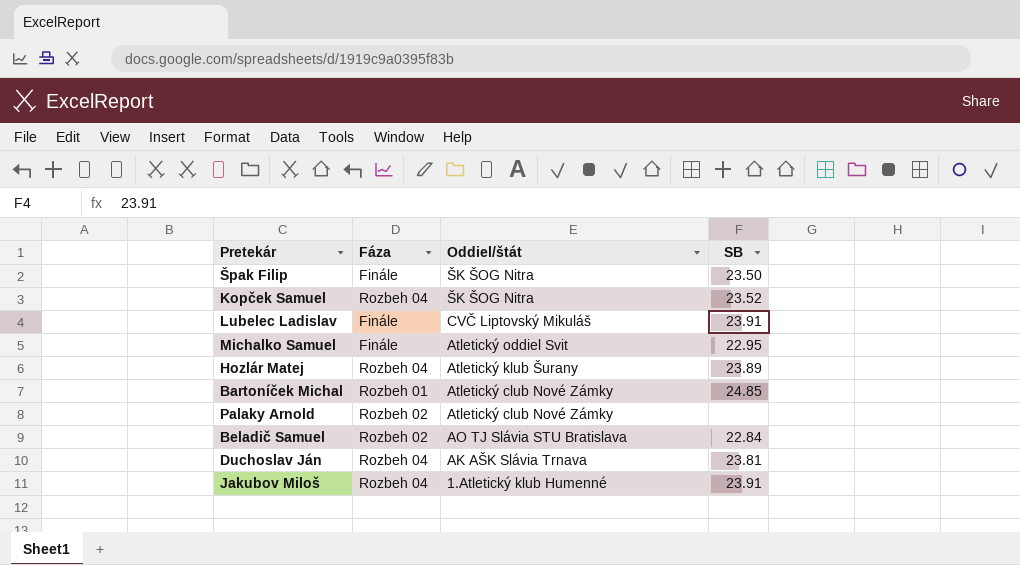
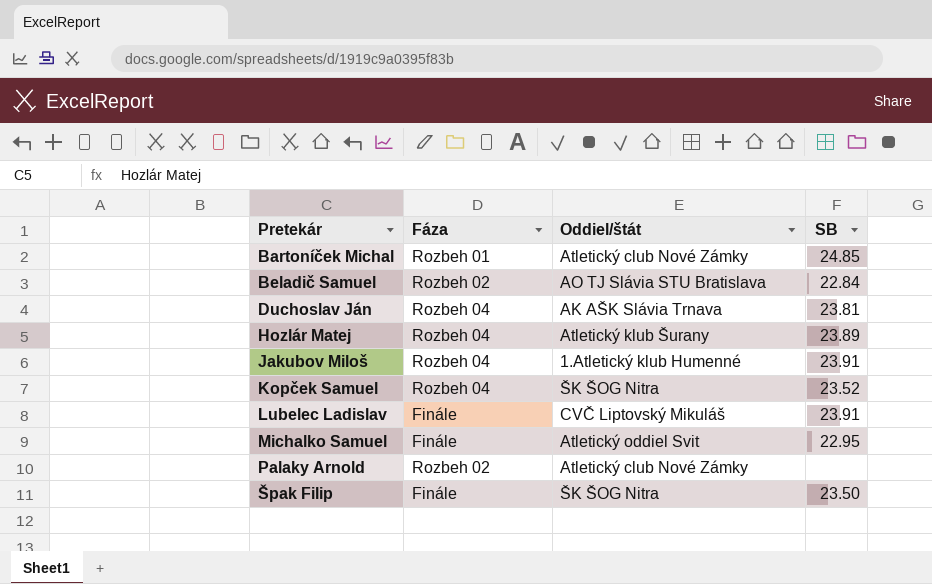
row order: Oddiel/štát descending -> Pretekár ascending

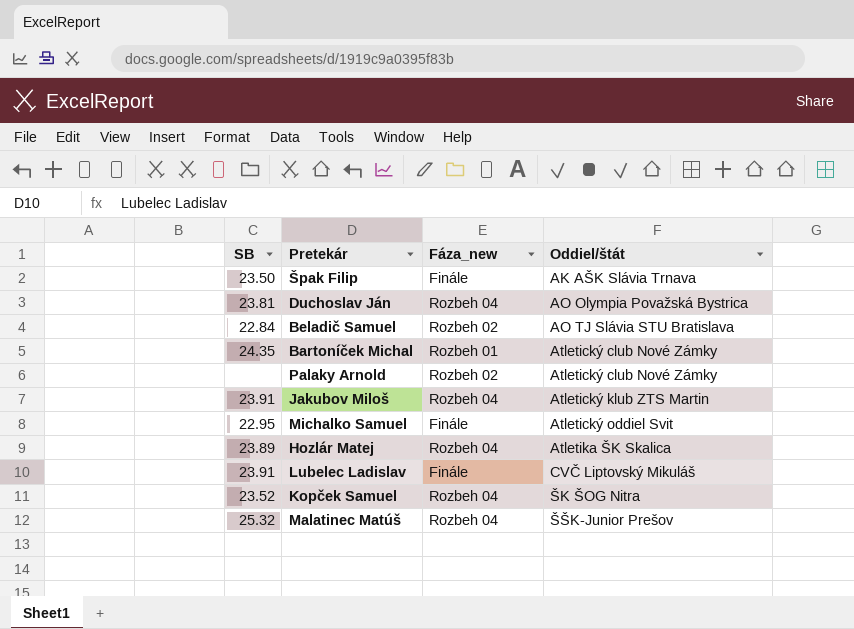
row order: Pretekár ascending -> Oddiel/štát ascending
column SB | position: 4 -> 1
column name: Fáza -> Fáza_new
Špak Filip | Oddiel/štát: ŠK ŠOG Nitra -> AK AŠK Slávia Trnava
Duchoslav Ján | Oddiel/štát: AK AŠK Slávia Trnava -> AO Olympia Považská Bystrica
Bartoníček Michal | SB: 24.85 -> 24.35
Jakubov Miloš | Oddiel/štát: 1.Atletický klub Humenné -> Atletický klub ZTS Martin
Hozlár Matej | Oddiel/štát: Atletický klub Šurany -> Atletika ŠK Skalica
row Malatinec Matúš: none -> 25.32 | Rozbeh 04 | ŠŠK-Junior Prešov

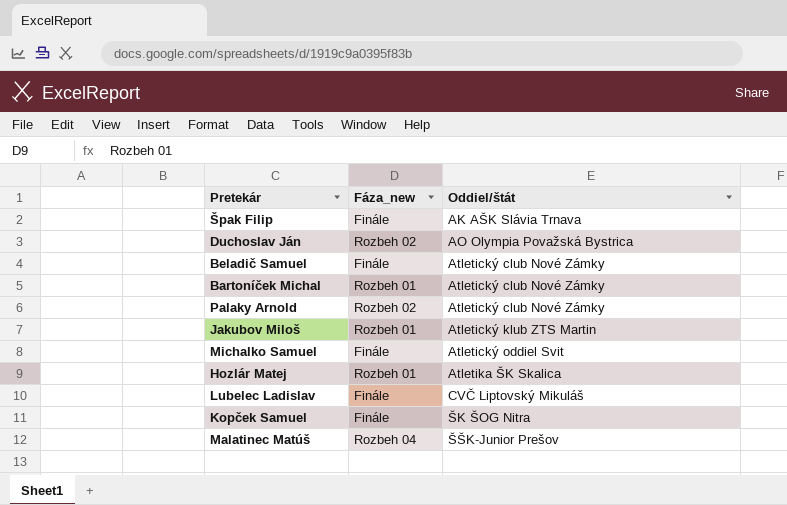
column SB | position: 1 -> none
Duchoslav Ján | Fáza_new: Rozbeh 04 -> Rozbeh 02
Beladič Samuel | Fáza_new: Rozbeh 02 -> Finále
Beladič Samuel | Oddiel/štát: AO TJ Slávia STU Bratislava -> Atletický club Nové Zámky
Jakubov Miloš | Fáza_new: Rozbeh 04 -> Rozbeh 01
Hozlár Matej | Fáza_new: Rozbeh 04 -> Rozbeh 01
Kopček Samuel | Fáza_new: Rozbeh 04 -> Finále

